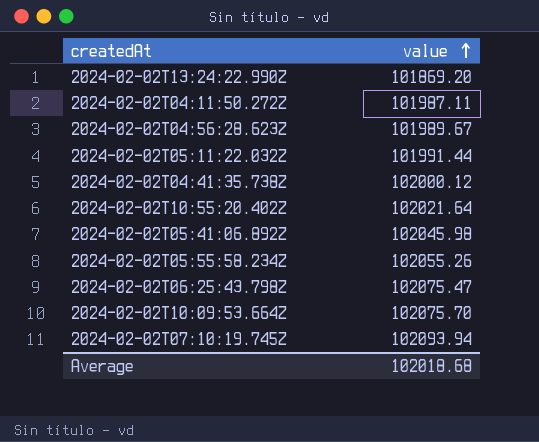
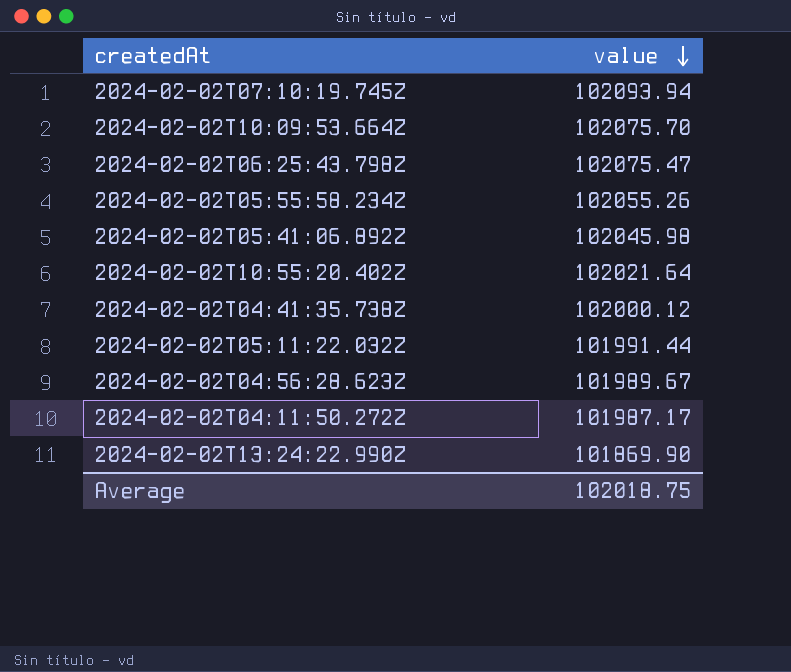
row order: value ascending -> value descending
2024-02-02T04:11:50.272Z | value: 101987.11 -> 101987.17
2024-02-02T13:24:22.990Z | value: 101869.20 -> 101869.90
Average | value: 102018.68 -> 102018.75

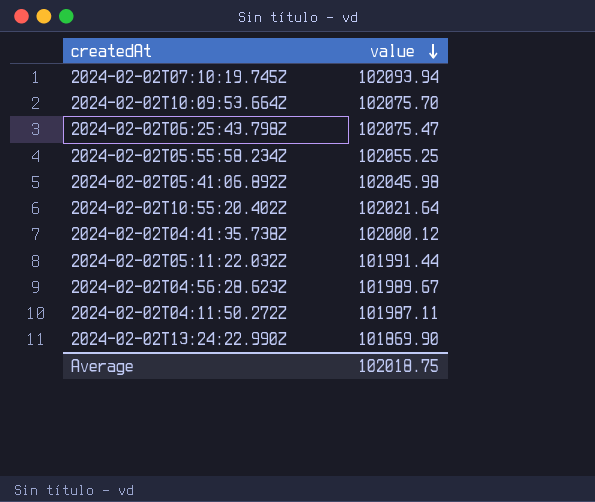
2024-02-02T05:55:58.234Z | value: 102055.26 -> 102055.25
2024-02-02T04:11:50.272Z | value: 101987.17 -> 101987.11

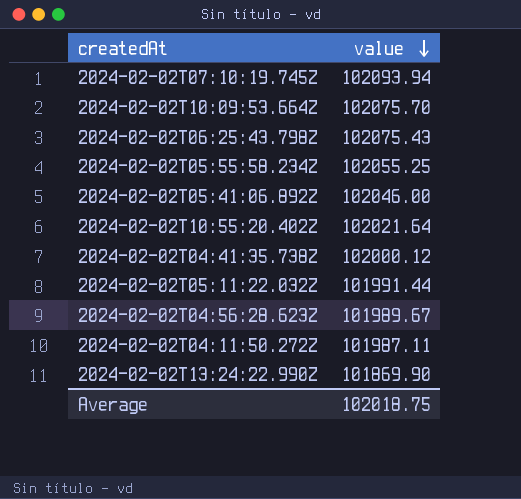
2024-02-02T06:25:43.798Z | value: 102075.47 -> 102075.43
2024-02-02T05:41:06.892Z | value: 102045.98 -> 102046.00

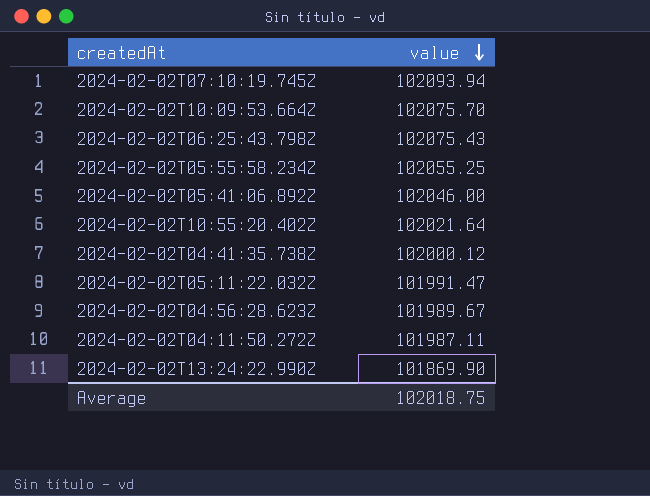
2024-02-02T05:11:22.032Z | value: 101991.44 -> 101991.47

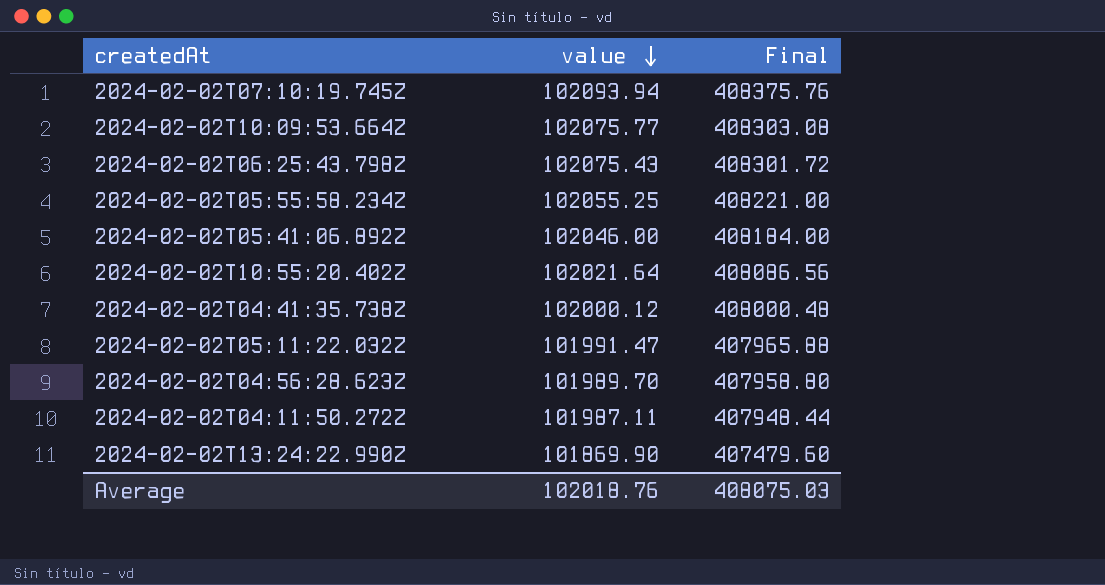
column Final | formula: none -> [value] * 4
2024-02-02T10:09:53.664Z | value: 102075.70 -> 102075.77
2024-02-02T04:56:28.623Z | value: 101989.67 -> 101989.70
Average | value: 102018.75 -> 102018.76

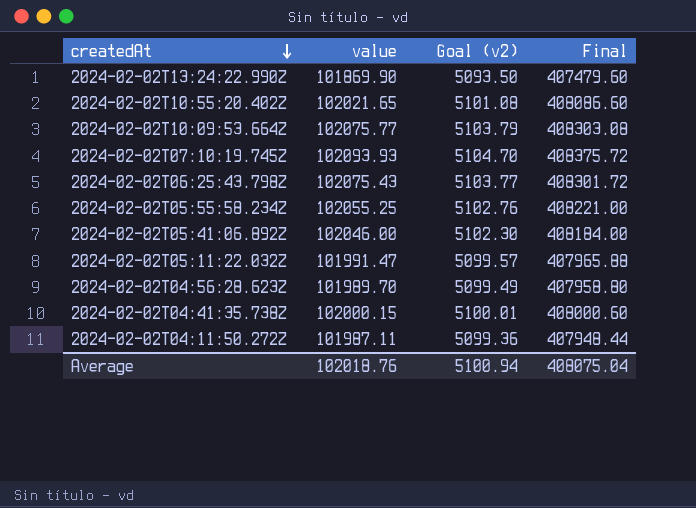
row order: value descending -> createdAt descending
column Goal (v2) | formula: none -> [value] * 0.05
2024-02-02T10:55:20.402Z | value: 102021.64 -> 102021.65
2024-02-02T10:55:20.402Z | Final: 408086.56 -> 408086.60
2024-02-02T07:10:19.745Z | value: 102093.94 -> 102093.93
2024-02-02T07:10:19.745Z | Final: 408375.76 -> 408375.72
2024-02-02T04:41:35.738Z | value: 102000.12 -> 102000.15
2024-02-02T04:41:35.738Z | Final: 408000.48 -> 408000.60
Average | Final: 408075.03 -> 408075.04

